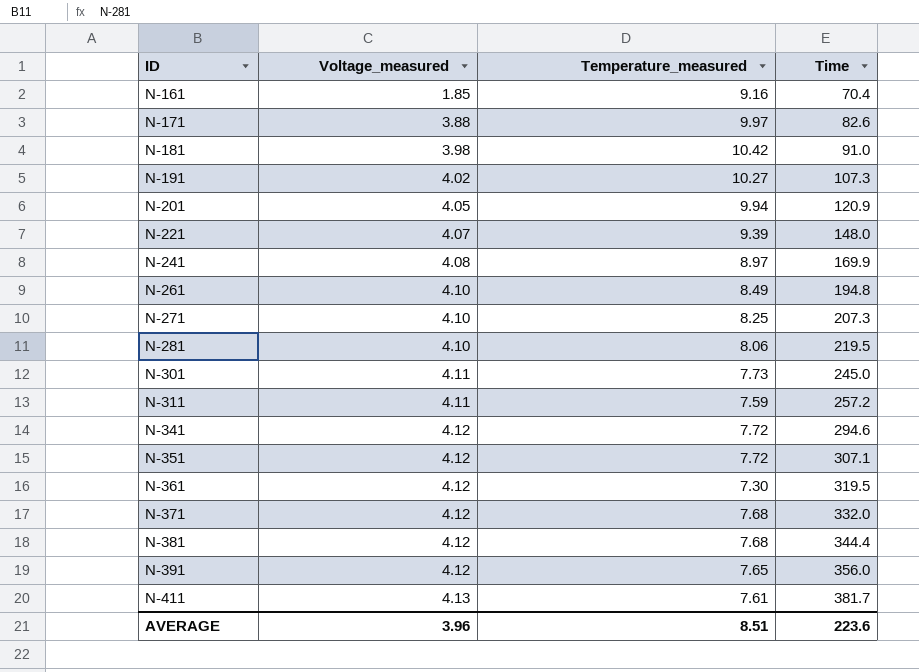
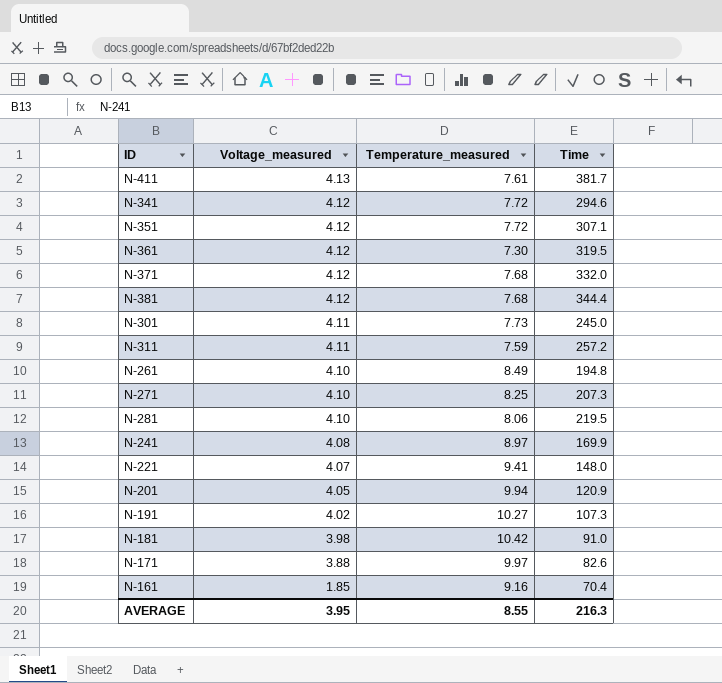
row order: ID ascending -> Voltage_measured descending
row N-391: 4.12 | 7.65 | 356.0 -> none
N-221 | Temperature_measured: 9.39 -> 9.41
AVERAGE | Voltage_measured: 3.96 -> 3.95
AVERAGE | Temperature_measured: 8.51 -> 8.55
AVERAGE | Time: 223.6 -> 216.3

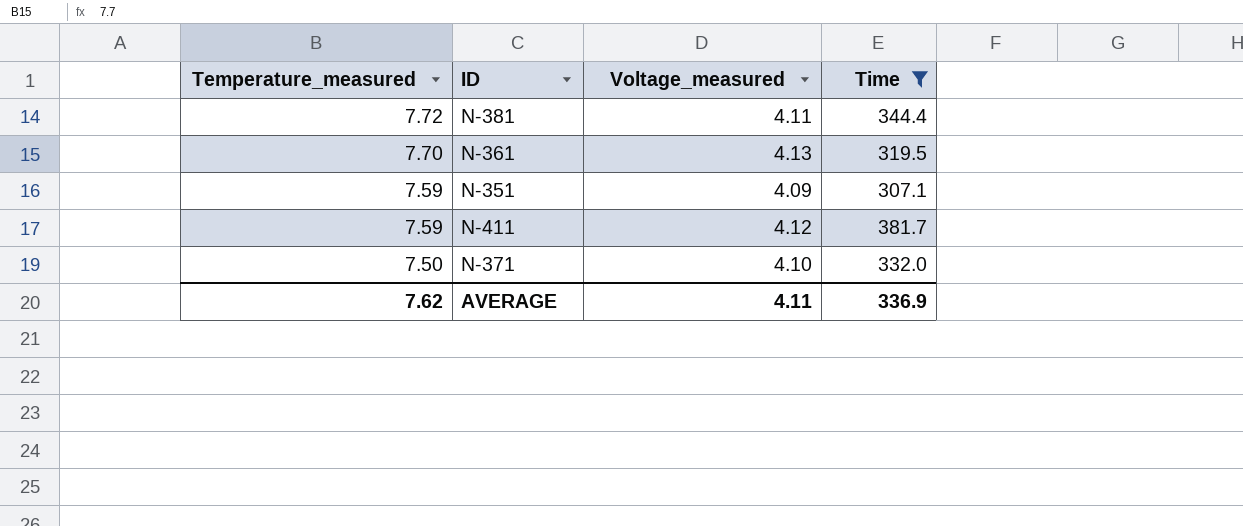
filter: none -> Time >= 307.1
row order: Voltage_measured descending -> Temperature_measured descending
column Temperature_measured | position: 3 -> 1
N-381 | Temperature_measured: 7.68 -> 7.72
N-381 | Voltage_measured: 4.12 -> 4.11
N-361 | Temperature_measured: 7.30 -> 7.70
N-361 | Voltage_measured: 4.12 -> 4.13
N-351 | Temperature_measured: 7.72 -> 7.59
N-351 | Voltage_measured: 4.12 -> 4.09
N-411 | Temperature_measured: 7.61 -> 7.59
N-411 | Voltage_measured: 4.13 -> 4.12
N-371 | Temperature_measured: 7.68 -> 7.50
N-371 | Voltage_measured: 4.12 -> 4.10
AVERAGE | Temperature_measured: 8.55 -> 7.62
AVERAGE | Voltage_measured: 3.95 -> 4.11
AVERAGE | Time: 216.3 -> 336.9

